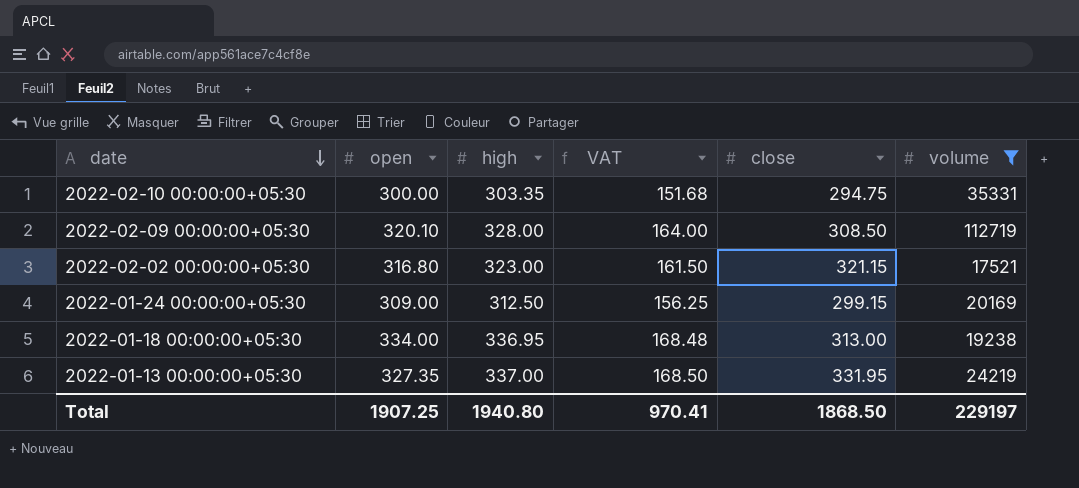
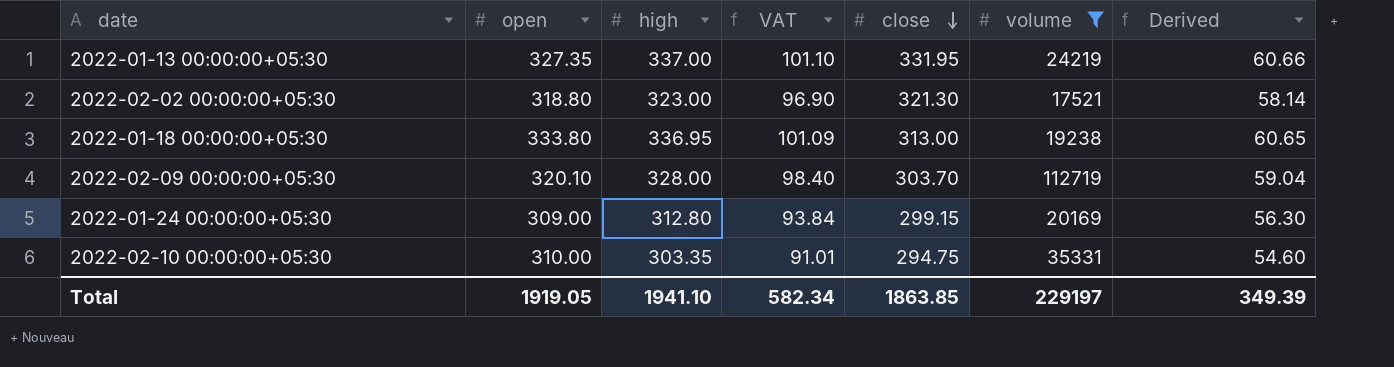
row order: date descending -> close descending
column VAT | formula: [high] * 0.5 -> [high] * 0.3
column Derived | formula: none -> [high] * 0.18
2022-02-02 00:00:00+05:30 | open: 316.80 -> 318.80
2022-02-02 00:00:00+05:30 | close: 321.15 -> 321.30
2022-01-18 00:00:00+05:30 | open: 334.00 -> 333.80
2022-02-09 00:00:00+05:30 | close: 308.50 -> 303.70
2022-01-24 00:00:00+05:30 | high: 312.50 -> 312.80
2022-02-10 00:00:00+05:30 | open: 300.00 -> 310.00
Total | open: 1907.25 -> 1919.05
Total | high: 1940.80 -> 1941.10
Total | VAT: 970.41 -> 582.34
Total | close: 1868.50 -> 1863.85

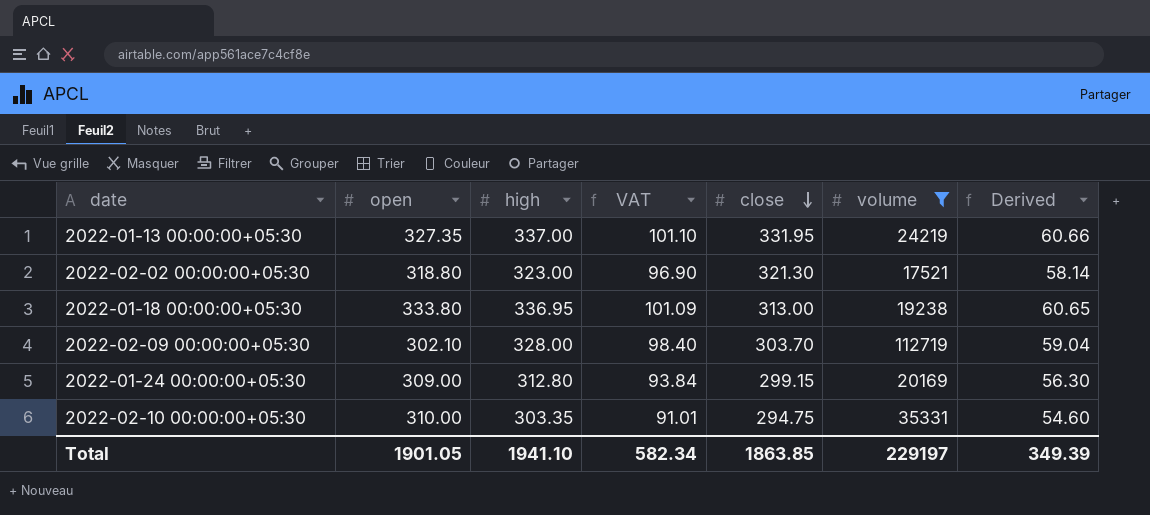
2022-02-09 00:00:00+05:30 | open: 320.10 -> 302.10
Total | open: 1919.05 -> 1901.05

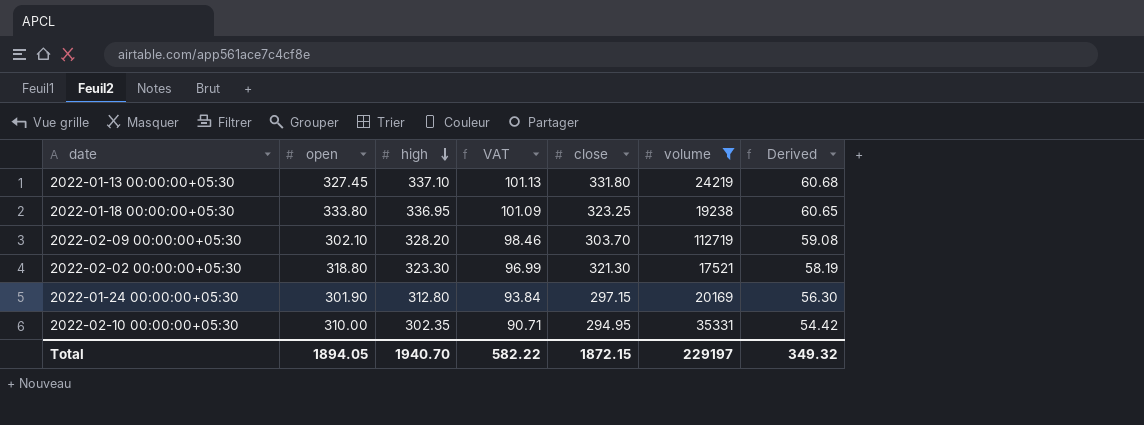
row order: close descending -> high descending
2022-01-13 00:00:00+05:30 | open: 327.35 -> 327.45
2022-01-13 00:00:00+05:30 | high: 337.00 -> 337.10
2022-01-13 00:00:00+05:30 | VAT: 101.10 -> 101.13
2022-01-13 00:00:00+05:30 | close: 331.95 -> 331.80
2022-01-13 00:00:00+05:30 | Derived: 60.66 -> 60.68
2022-01-18 00:00:00+05:30 | close: 313.00 -> 323.25
2022-02-09 00:00:00+05:30 | high: 328.00 -> 328.20
2022-02-09 00:00:00+05:30 | VAT: 98.40 -> 98.46
2022-02-09 00:00:00+05:30 | Derived: 59.04 -> 59.08
2022-02-02 00:00:00+05:30 | high: 323.00 -> 323.30
2022-02-02 00:00:00+05:30 | VAT: 96.90 -> 96.99
2022-02-02 00:00:00+05:30 | Derived: 58.14 -> 58.19
2022-01-24 00:00:00+05:30 | open: 309.00 -> 301.90
2022-01-24 00:00:00+05:30 | close: 299.15 -> 297.15
2022-02-10 00:00:00+05:30 | high: 303.35 -> 302.35
2022-02-10 00:00:00+05:30 | VAT: 91.01 -> 90.71
2022-02-10 00:00:00+05:30 | close: 294.75 -> 294.95
2022-02-10 00:00:00+05:30 | Derived: 54.60 -> 54.42
Total | open: 1901.05 -> 1894.05
Total | high: 1941.10 -> 1940.70
Total | VAT: 582.34 -> 582.22
Total | close: 1863.85 -> 1872.15
Total | Derived: 349.39 -> 349.32

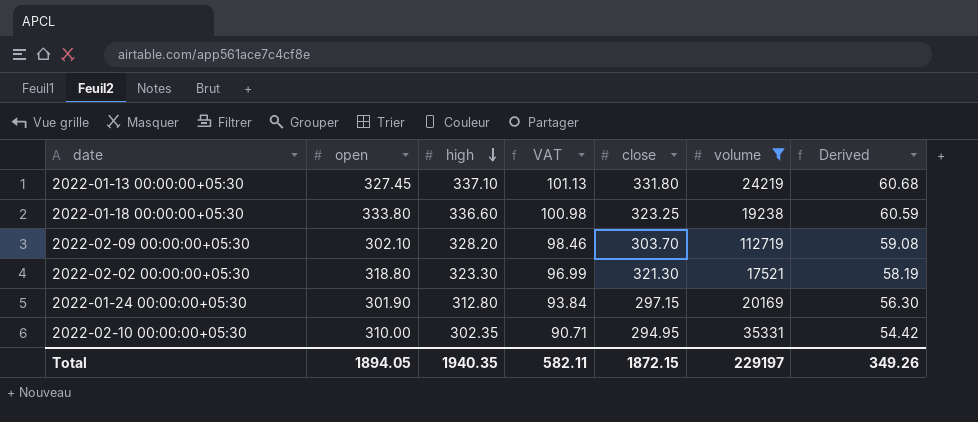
2022-01-18 00:00:00+05:30 | high: 336.95 -> 336.60
2022-01-18 00:00:00+05:30 | VAT: 101.09 -> 100.98
2022-01-18 00:00:00+05:30 | Derived: 60.65 -> 60.59
Total | high: 1940.70 -> 1940.35
Total | VAT: 582.22 -> 582.11
Total | Derived: 349.32 -> 349.26

